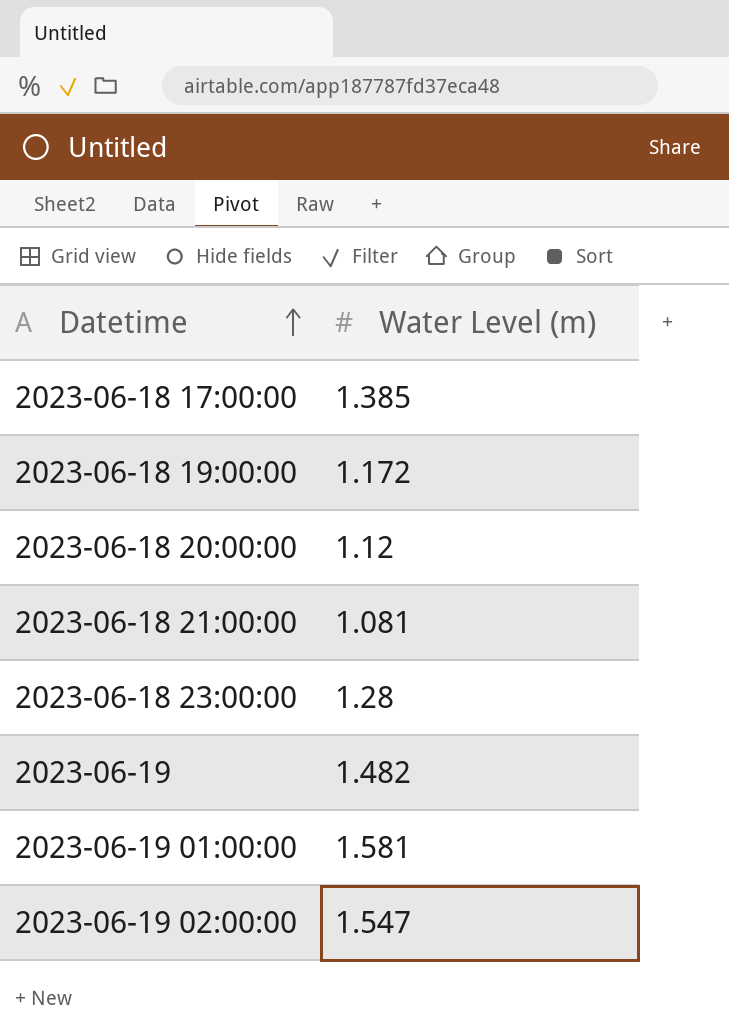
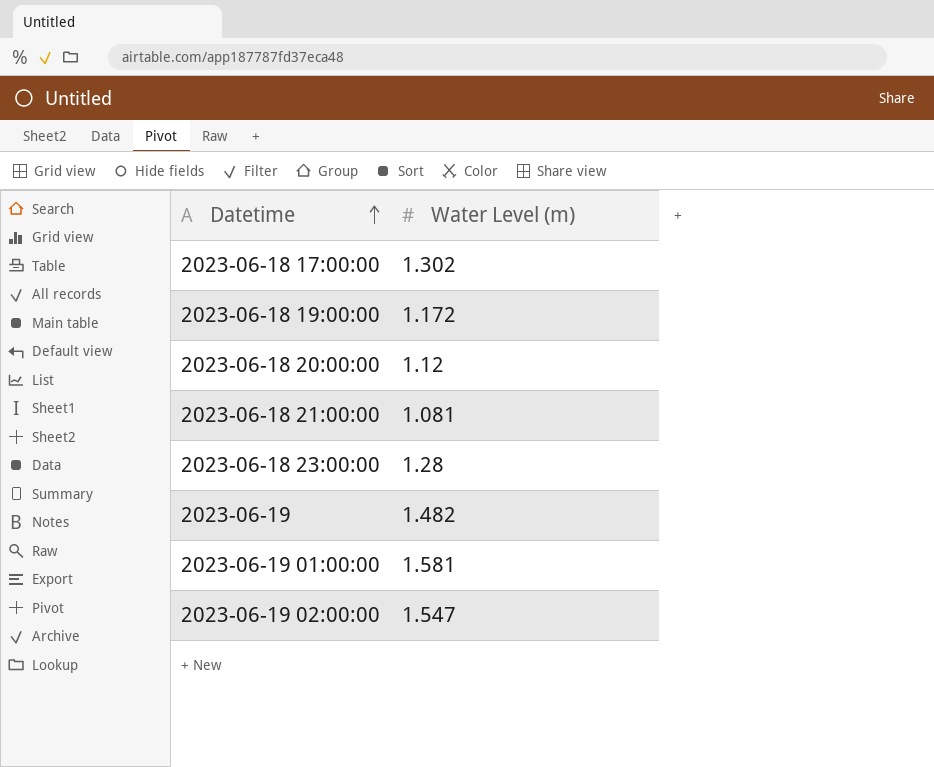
2023-06-18 17:00:00 | Water Level (m): 1.385 -> 1.302

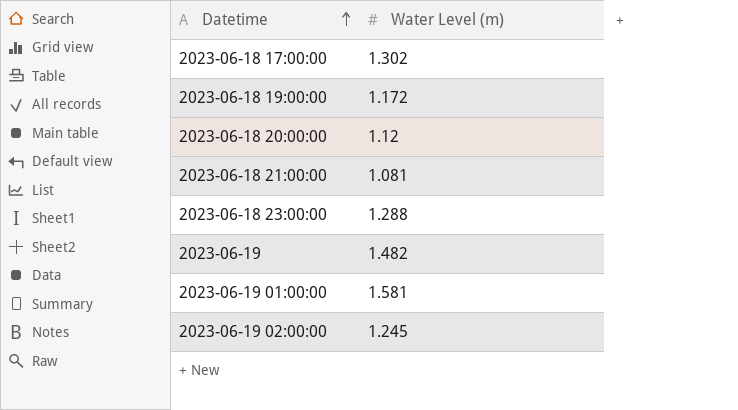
2023-06-18 23:00:00 | Water Level (m): 1.28 -> 1.288
2023-06-19 02:00:00 | Water Level (m): 1.547 -> 1.245

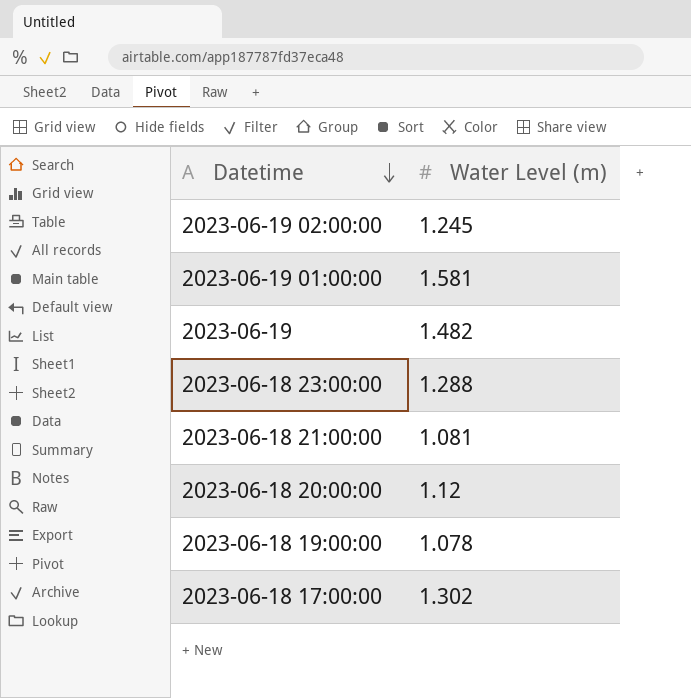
row order: Datetime ascending -> Datetime descending
2023-06-18 19:00:00 | Water Level (m): 1.172 -> 1.078

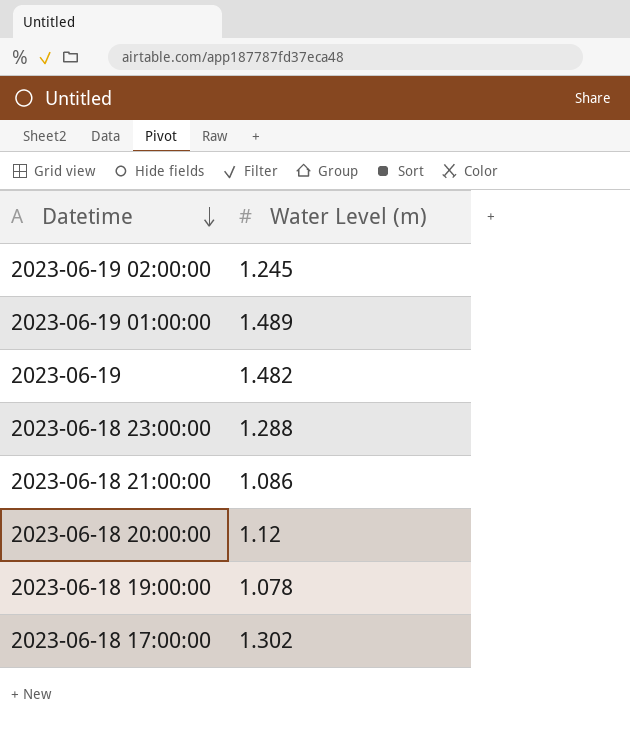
2023-06-19 01:00:00 | Water Level (m): 1.581 -> 1.489
2023-06-18 21:00:00 | Water Level (m): 1.081 -> 1.086

